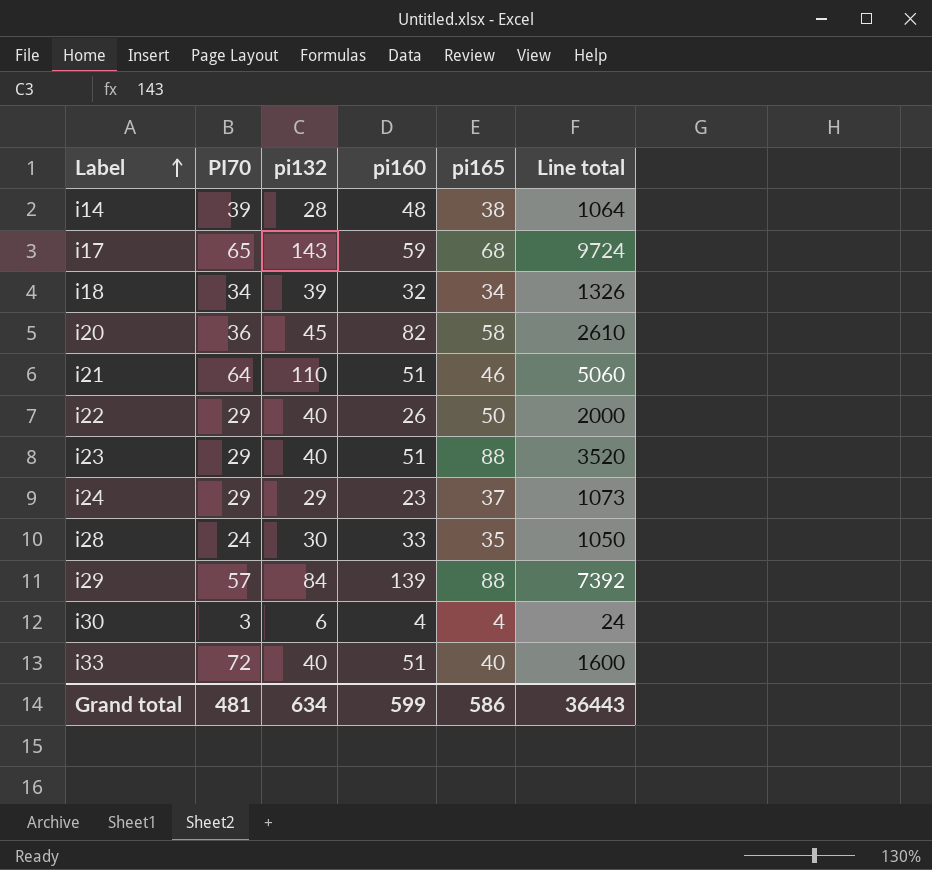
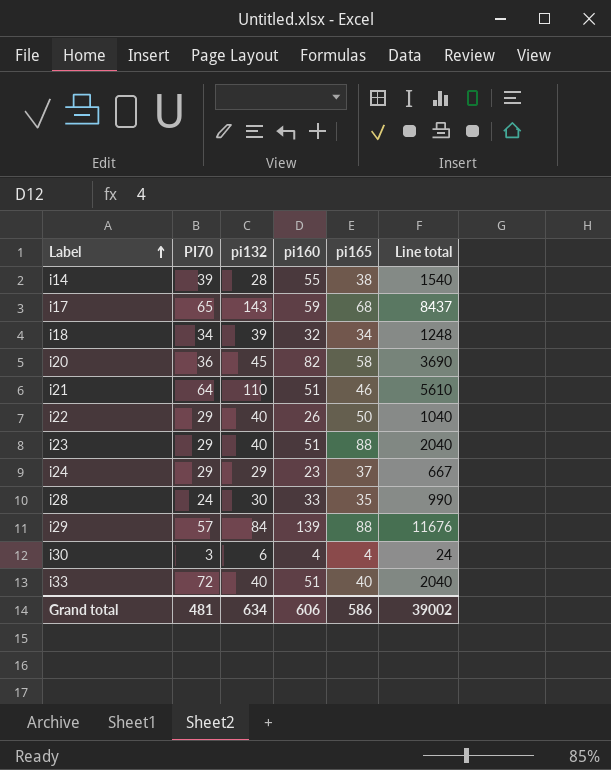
column Line total | formula: [pi132] * [pi165] -> [pi132] * [pi160]
i14 | pi160: 48 -> 55
Grand total | pi160: 599 -> 606
Grand total | Line total: 36443 -> 39002

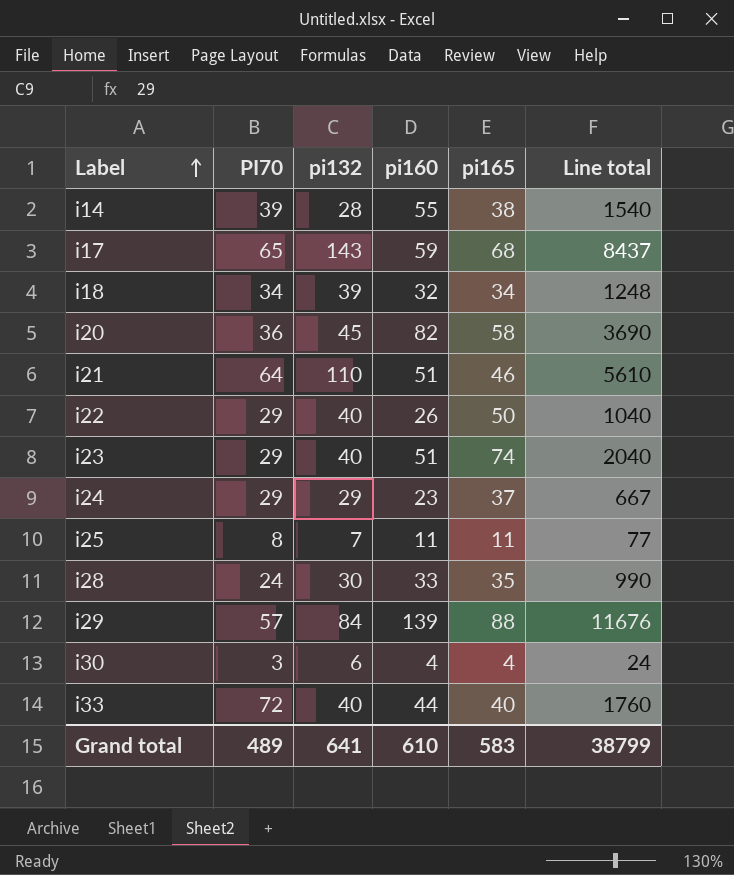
i23 | pi165: 88 -> 74
row i25: none -> 8 | 7 | 11 | 11 | 77
i33 | pi160: 51 -> 44
i33 | Line total: 2040 -> 1760
Grand total | PI70: 481 -> 489
Grand total | pi132: 634 -> 641
Grand total | pi160: 606 -> 610
Grand total | pi165: 586 -> 583
Grand total | Line total: 39002 -> 38799

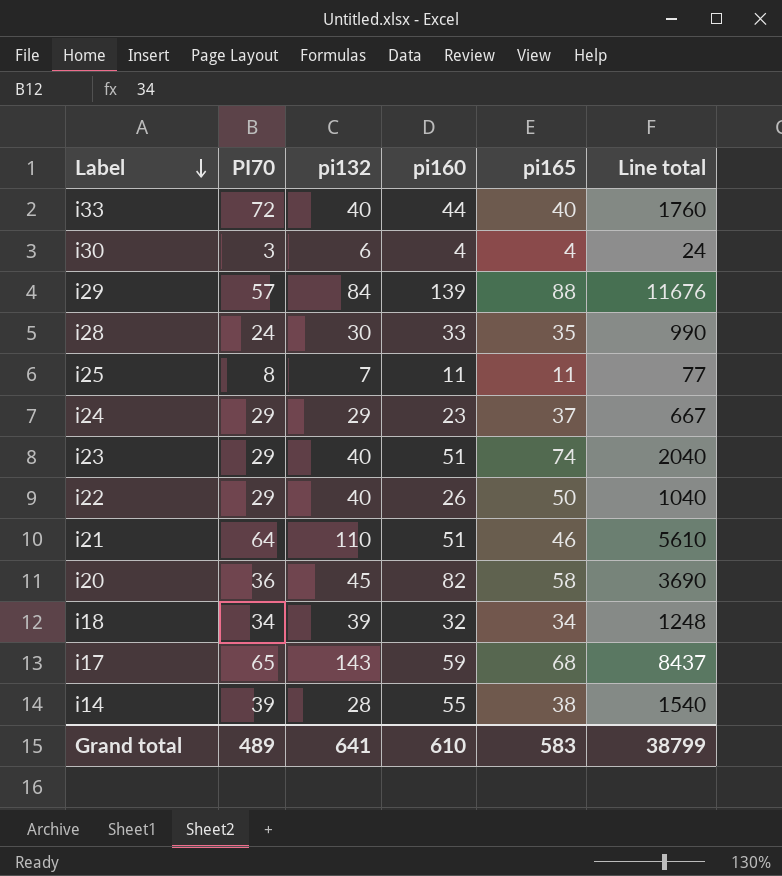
row order: Label ascending -> Label descending

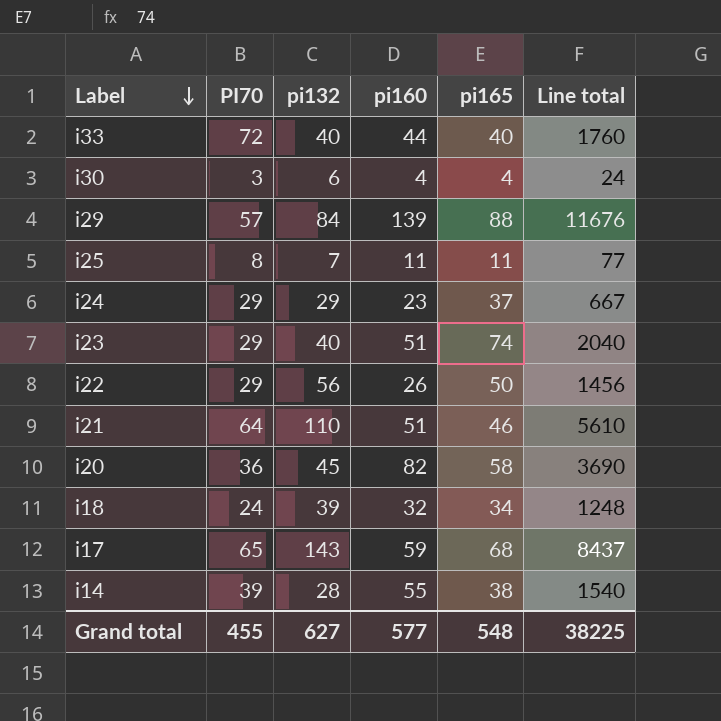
row i28: 24 | 30 | 33 | 35 | 990 -> none
i22 | pi132: 40 -> 56
i22 | Line total: 1040 -> 1456
i18 | PI70: 34 -> 24
Grand total | PI70: 489 -> 455
Grand total | pi132: 641 -> 627
Grand total | pi160: 610 -> 577
Grand total | pi165: 583 -> 548
Grand total | Line total: 38799 -> 38225

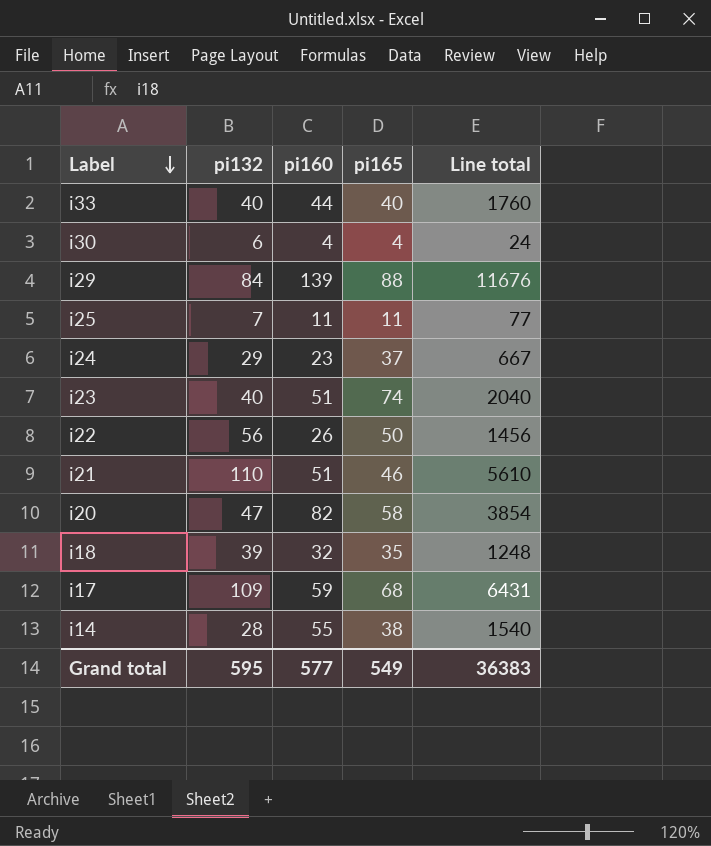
column PI70 | position: 2 -> none
i20 | pi132: 45 -> 47
i20 | Line total: 3690 -> 3854
i18 | pi165: 34 -> 35
i17 | pi132: 143 -> 109
i17 | Line total: 8437 -> 6431
Grand total | pi132: 627 -> 595
Grand total | pi165: 548 -> 549
Grand total | Line total: 38225 -> 36383

